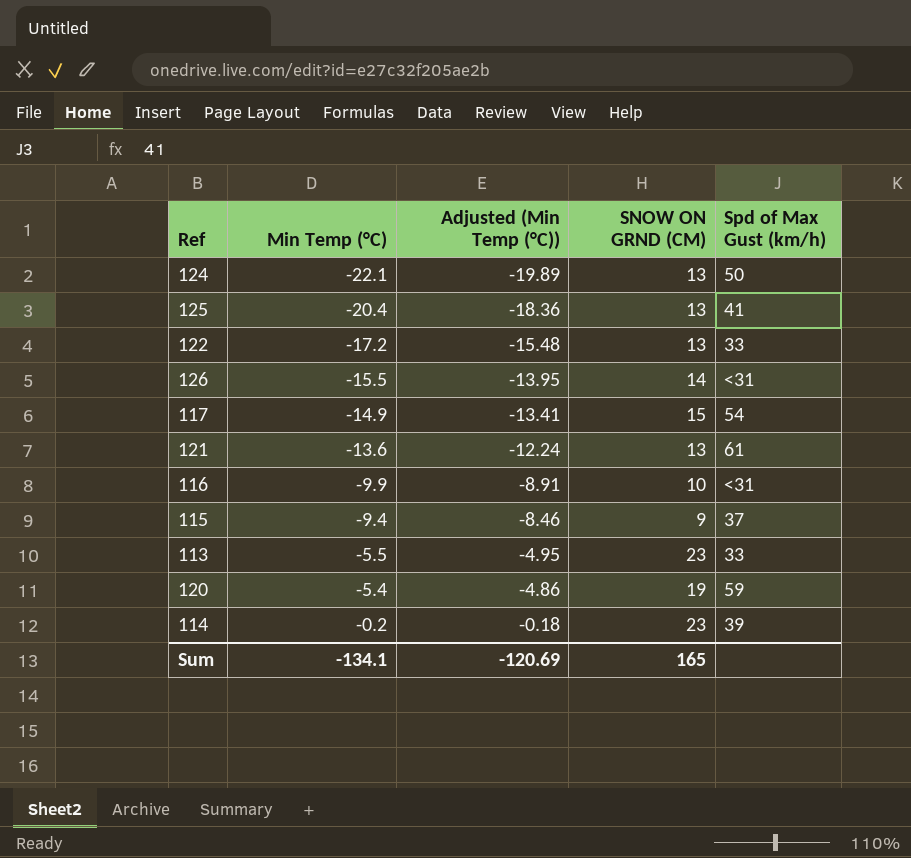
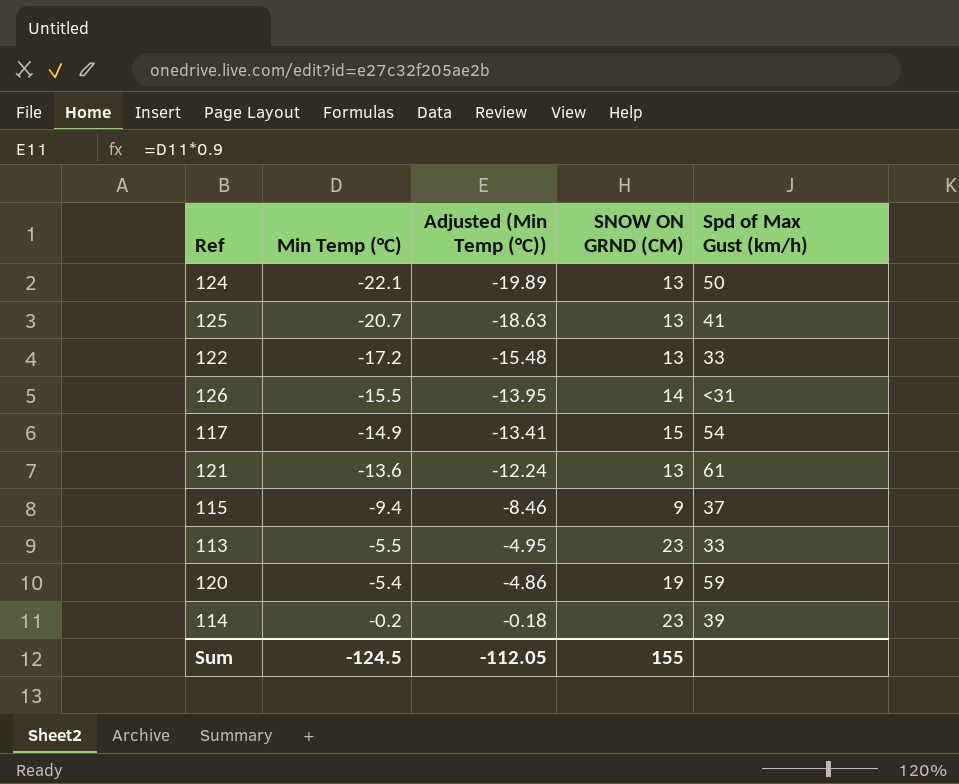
row 116: -9.9 | -8.91 | 10 | <31 -> none
125 | Min Temp (°C): -20.4 -> -20.7
125 | Adjusted (Min Temp (°C)): -18.36 -> -18.63
Sum | Min Temp (°C): -134.1 -> -124.5
Sum | Adjusted (Min Temp (°C)): -120.69 -> -112.05
Sum | SNOW ON GRND (CM): 165 -> 155

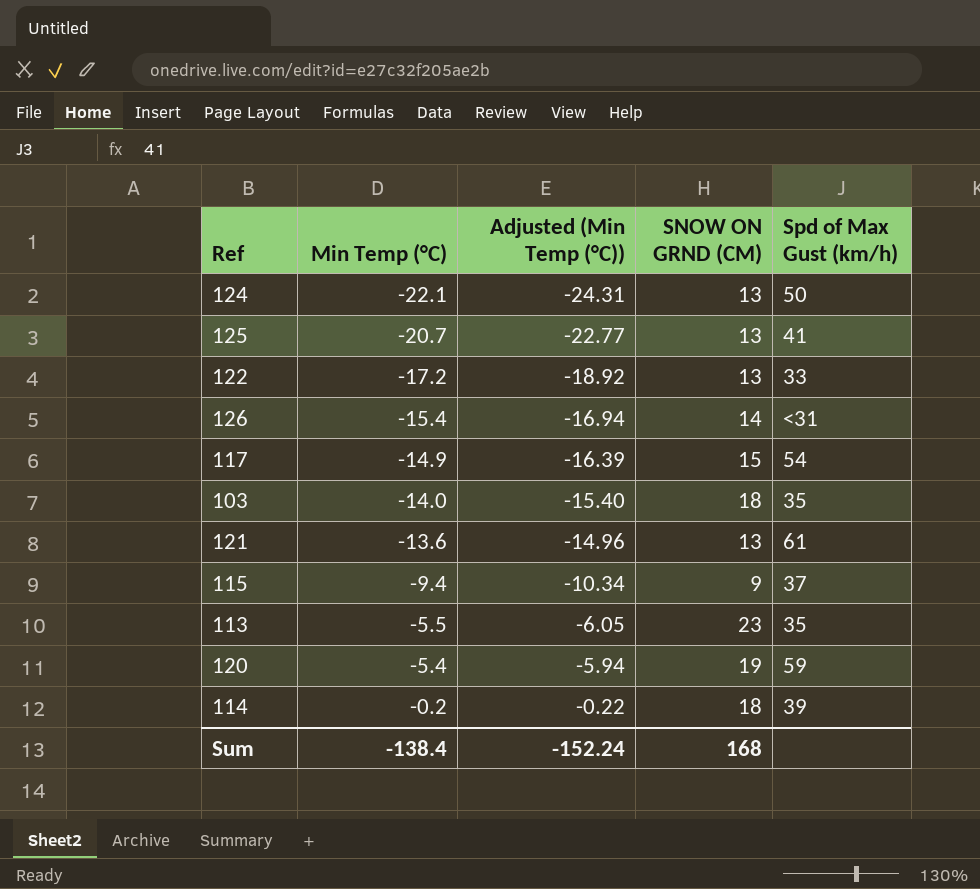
column Adjusted (Min Temp (°C)) | formula: [Min Temp (°C)] * 0.9 -> [Min Temp (°C)] * 1.1
126 | Min Temp (°C): -15.5 -> -15.4
row 103: none -> -14.0 | -15.40 | 18 | 35
113 | Spd of Max Gust (km/h): 33 -> 35
114 | SNOW ON GRND (CM): 23 -> 18
Sum | Min Temp (°C): -124.5 -> -138.4
Sum | Adjusted (Min Temp (°C)): -112.05 -> -152.24
Sum | SNOW ON GRND (CM): 155 -> 168

